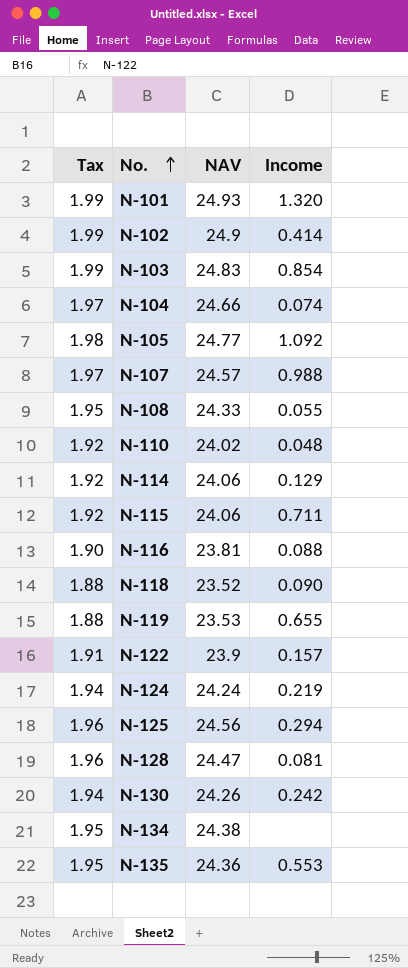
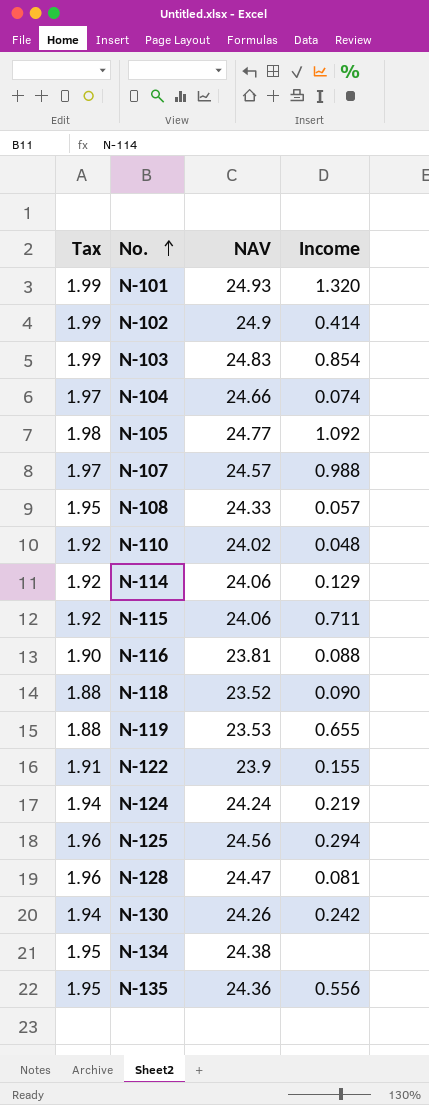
N-108 | Income: 0.055 -> 0.057
N-122 | Income: 0.157 -> 0.155
N-135 | Income: 0.553 -> 0.556

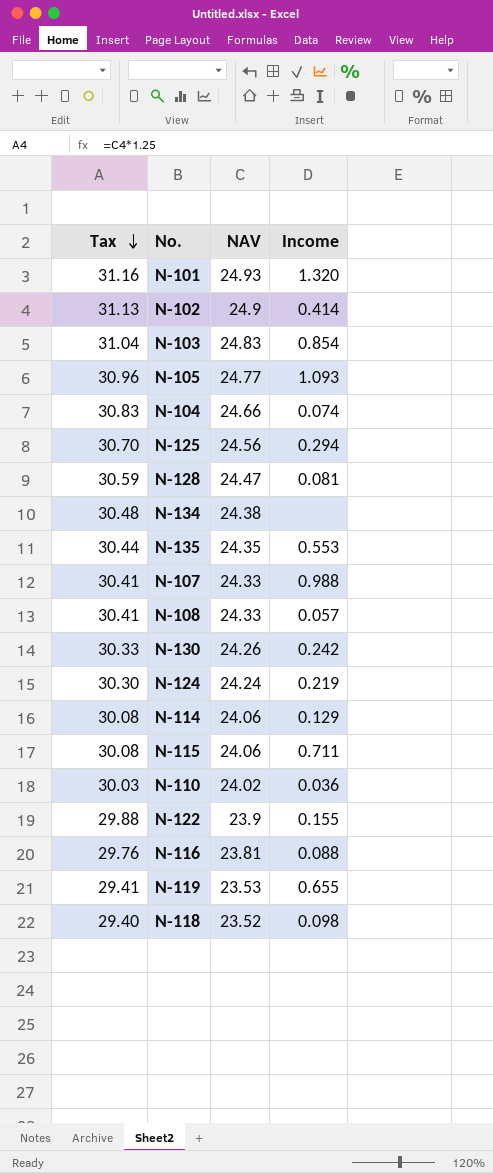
row order: No. ascending -> Tax descending
column Tax | formula: [NAV] * 0.08 -> [NAV] * 1.25
N-105 | Income: 1.092 -> 1.093
N-135 | NAV: 24.36 -> 24.35
N-135 | Income: 0.556 -> 0.553
N-107 | NAV: 24.57 -> 24.33
N-110 | Income: 0.048 -> 0.036
N-118 | Income: 0.090 -> 0.098

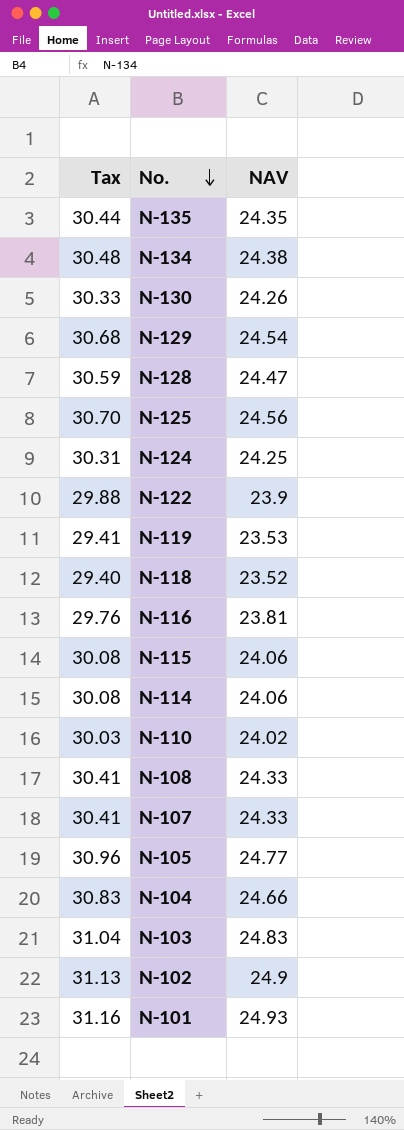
row order: Tax descending -> No. descending
column Income | position: 4 -> none
row N-129: none -> 30.68 | 24.54
N-124 | Tax: 30.30 -> 30.31
N-124 | NAV: 24.24 -> 24.25

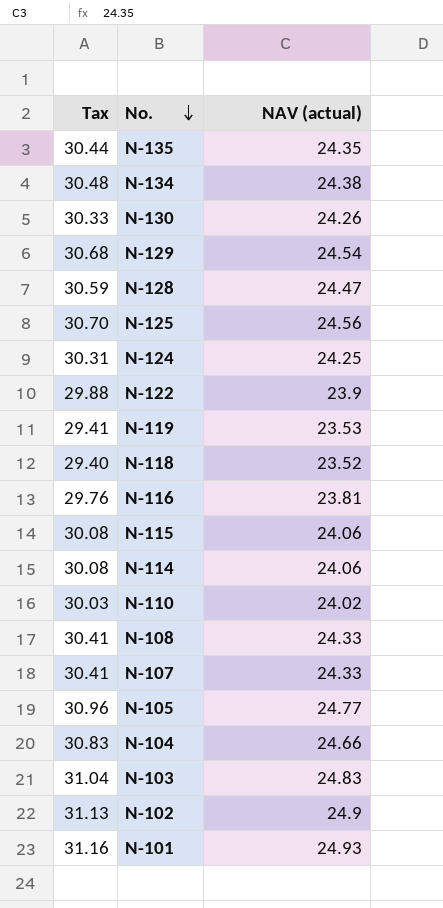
column name: NAV -> NAV (actual)

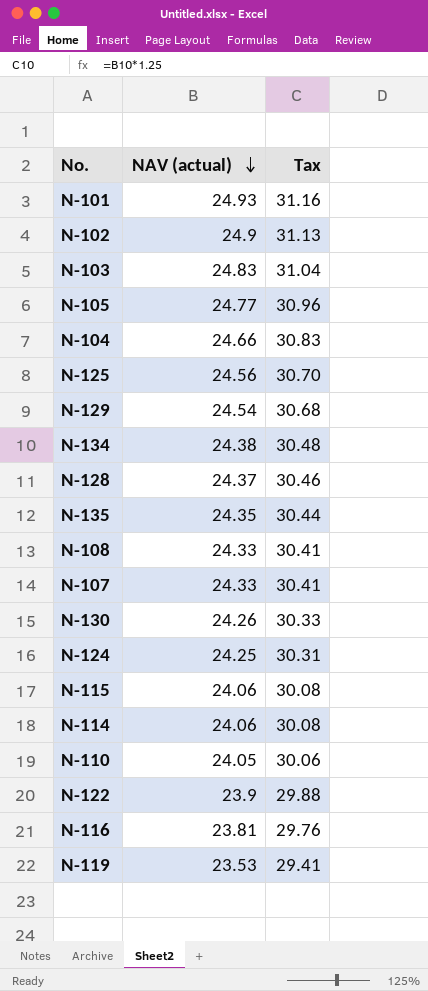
row order: No. descending -> NAV (actual) descending
column Tax | position: 1 -> 3
row N-118: 29.40 | 23.52 -> none
N-128 | NAV (actual): 24.47 -> 24.37
N-128 | Tax: 30.59 -> 30.46
N-110 | NAV (actual): 24.02 -> 24.05
N-110 | Tax: 30.03 -> 30.06

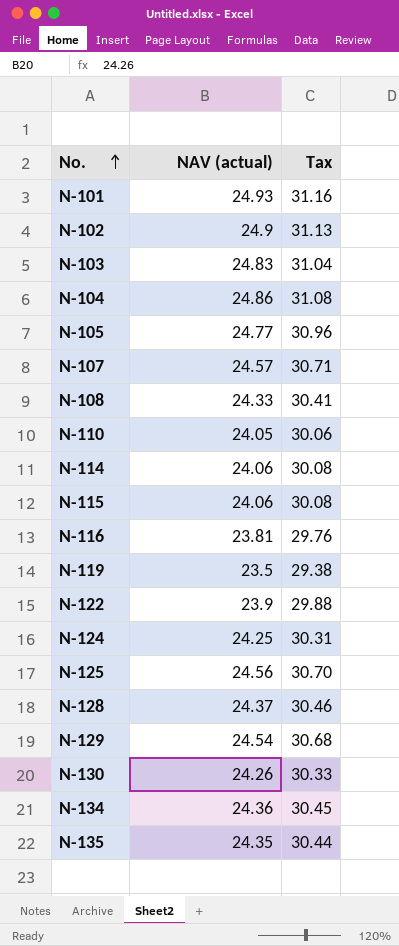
row order: NAV (actual) descending -> No. ascending
N-104 | NAV (actual): 24.66 -> 24.86
N-104 | Tax: 30.83 -> 31.08
N-107 | NAV (actual): 24.33 -> 24.57
N-107 | Tax: 30.41 -> 30.71
N-119 | NAV (actual): 23.53 -> 23.5
N-119 | Tax: 29.41 -> 29.38
N-134 | NAV (actual): 24.38 -> 24.36
N-134 | Tax: 30.48 -> 30.45

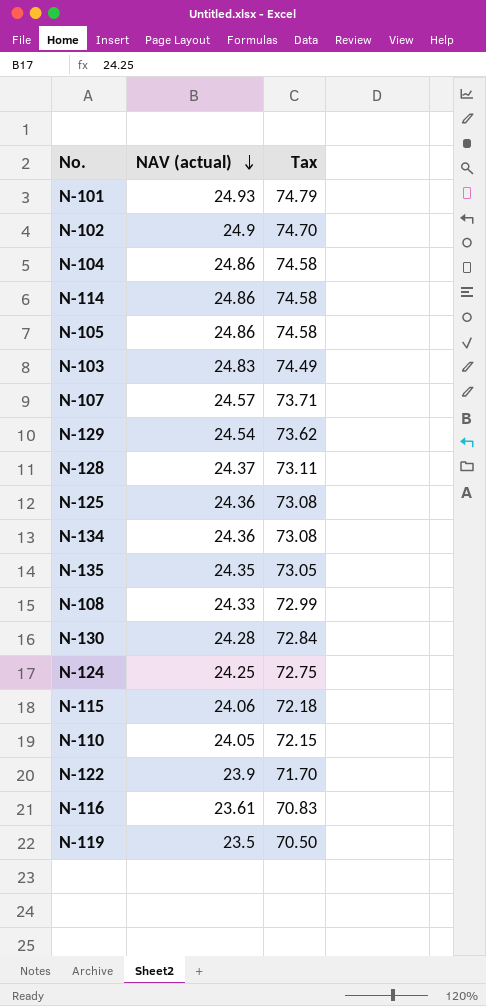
row order: No. ascending -> NAV (actual) descending
column Tax | formula: [NAV (actual)] * 1.25 -> [NAV (actual)] * 3
N-114 | NAV (actual): 24.06 -> 24.86
N-105 | NAV (actual): 24.77 -> 24.86
N-125 | NAV (actual): 24.56 -> 24.36
N-130 | NAV (actual): 24.26 -> 24.28
N-116 | NAV (actual): 23.81 -> 23.61

